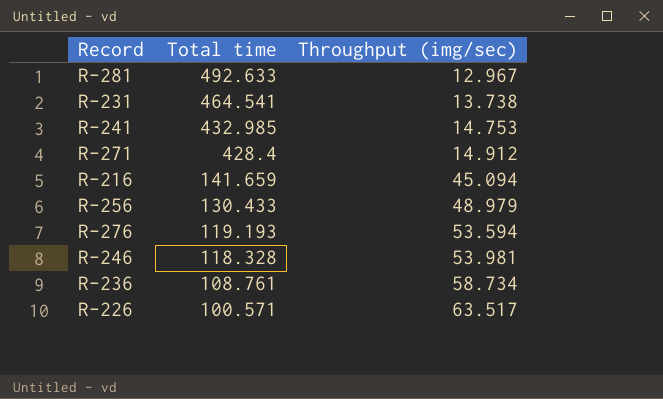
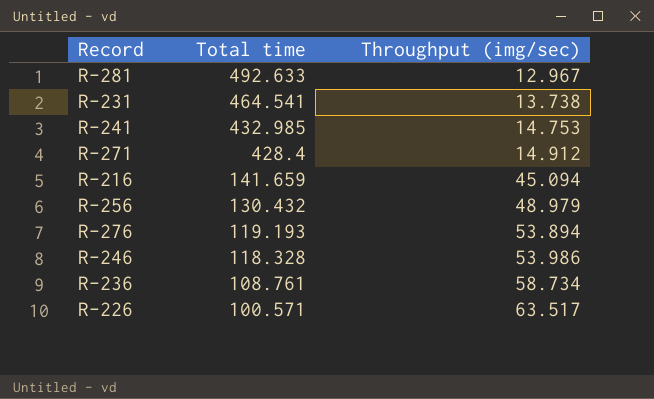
R-256 | Total time: 130.433 -> 130.432
R-276 | Throughput (img/sec): 53.594 -> 53.894
R-246 | Throughput (img/sec): 53.981 -> 53.986

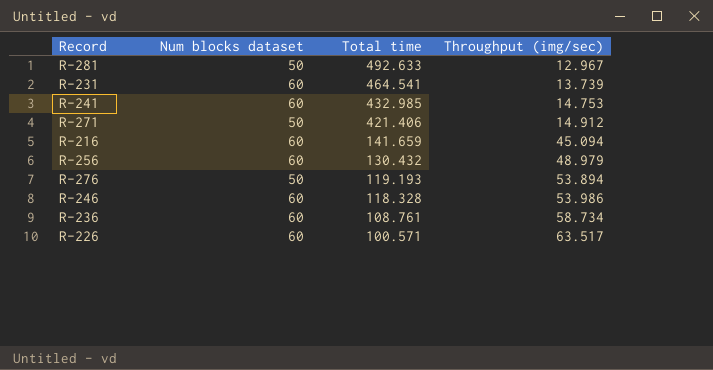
column Num blocks dataset | position: none -> 2
R-231 | Throughput (img/sec): 13.738 -> 13.739
R-271 | Total time: 428.4 -> 421.406

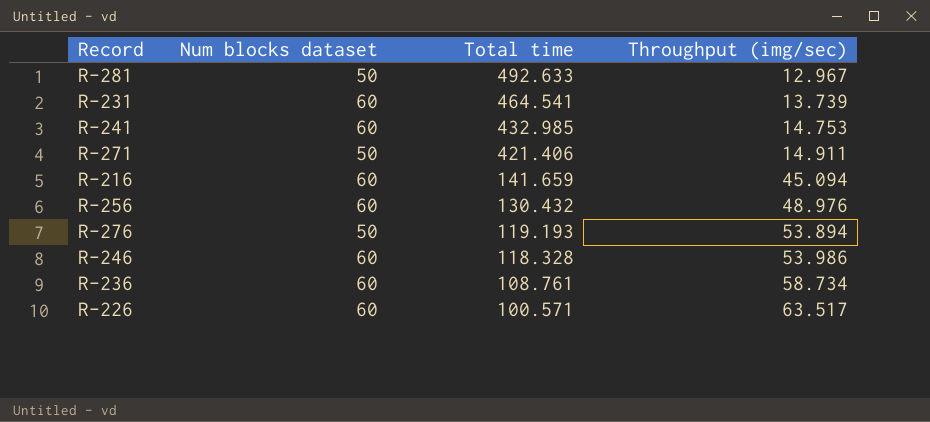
R-271 | Throughput (img/sec): 14.912 -> 14.911
R-256 | Throughput (img/sec): 48.979 -> 48.976

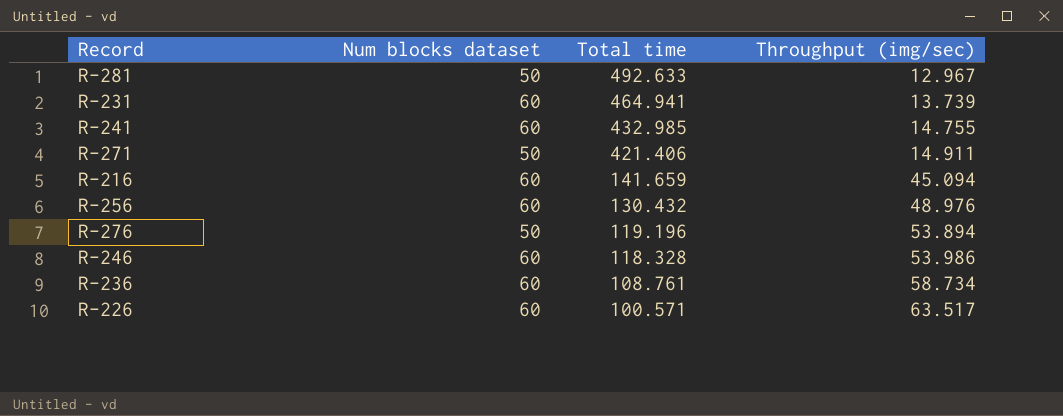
R-231 | Total time: 464.541 -> 464.941
R-241 | Throughput (img/sec): 14.753 -> 14.755
R-276 | Total time: 119.193 -> 119.196

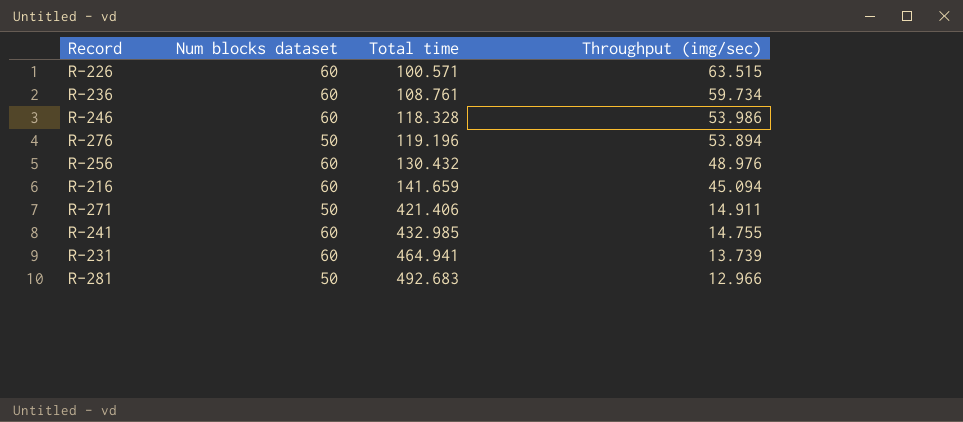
row order: Total time descending -> Total time ascending
R-226 | Throughput (img/sec): 63.517 -> 63.515
R-236 | Throughput (img/sec): 58.734 -> 59.734
R-281 | Total time: 492.633 -> 492.683
R-281 | Throughput (img/sec): 12.967 -> 12.966

